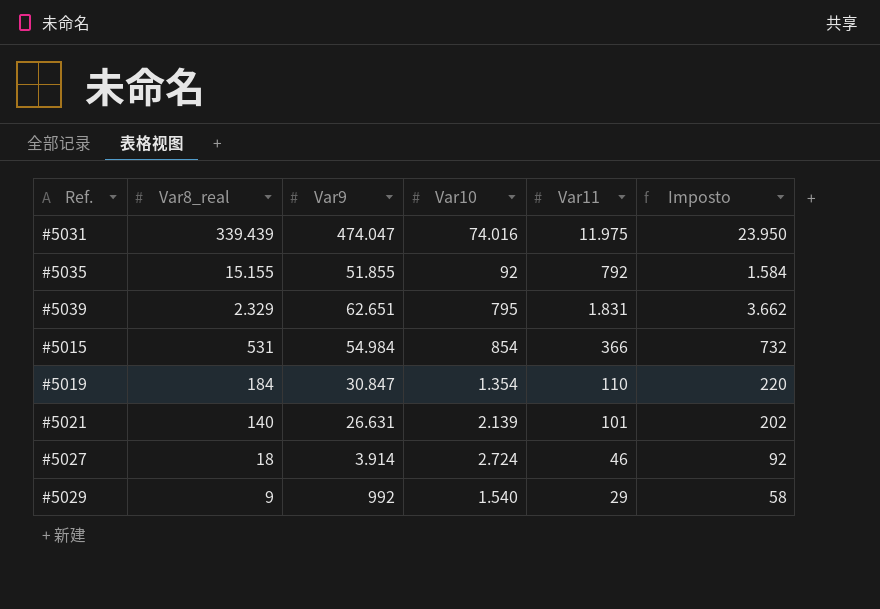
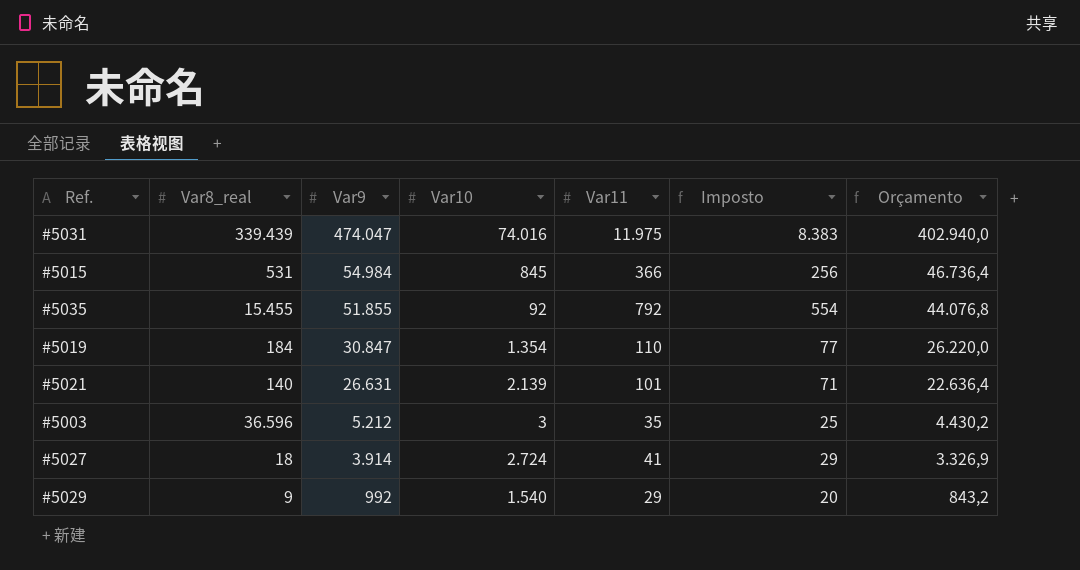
row order: Var8_real descending -> Var9 descending
column Imposto | formula: [Var11] * 2 -> [Var11] * 0,7
column Orçamento | formula: none -> [Var9] * 0,85
row #5039: 2.329 | 62.651 | 795 | 1.831 | 3.662 -> none
#5015 | Var10: 854 -> 845
#5035 | Var8_real: 15.155 -> 15.455
row #5003: none -> 36.596 | 5.212 | 3 | 35 | 25 | 4.430,2
#5027 | Var11: 46 -> 41

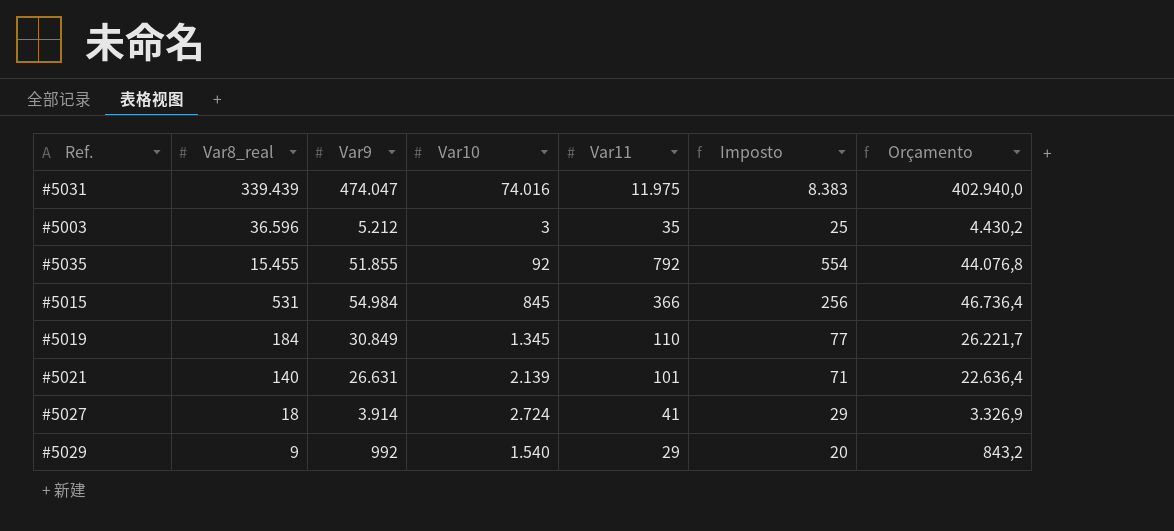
row order: Var9 descending -> Var8_real descending
#5019 | Var9: 30.847 -> 30.849
#5019 | Var10: 1.354 -> 1.345
#5019 | Orçamento: 26.220,0 -> 26.221,7

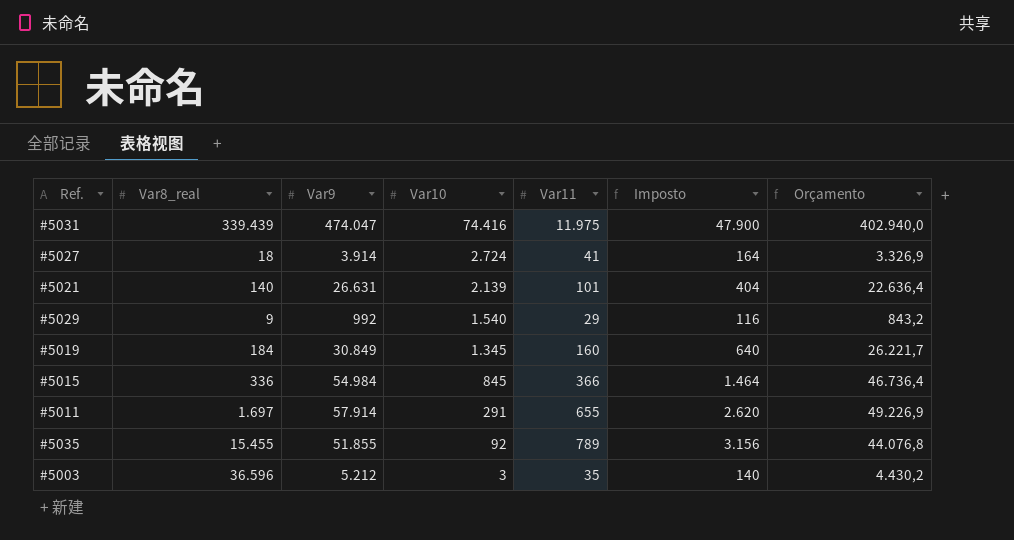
row order: Var8_real descending -> Var10 descending
column Imposto | formula: [Var11] * 0,7 -> [Var11] * 4
#5031 | Var10: 74.016 -> 74.416
#5019 | Var11: 110 -> 160
#5015 | Var8_real: 531 -> 336
row #5011: none -> 1.697 | 57.914 | 291 | 655 | 2.620 | 49.226,9
#5035 | Var11: 792 -> 789

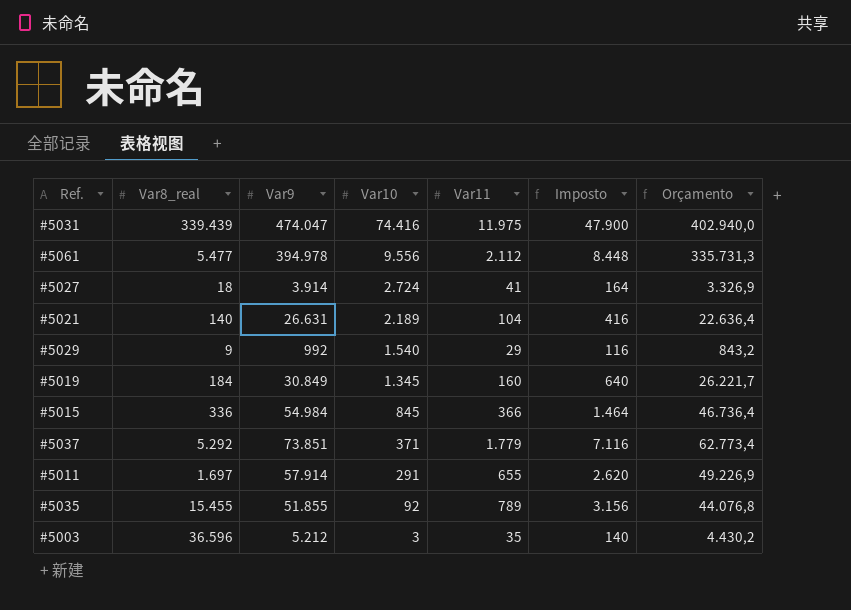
row #5061: none -> 5.477 | 394.978 | 9.556 | 2.112 | 8.448 | 335.731,3
#5021 | Var10: 2.139 -> 2.189
#5021 | Var11: 101 -> 104
#5021 | Imposto: 404 -> 416
row #5037: none -> 5.292 | 73.851 | 371 | 1.779 | 7.116 | 62.773,4

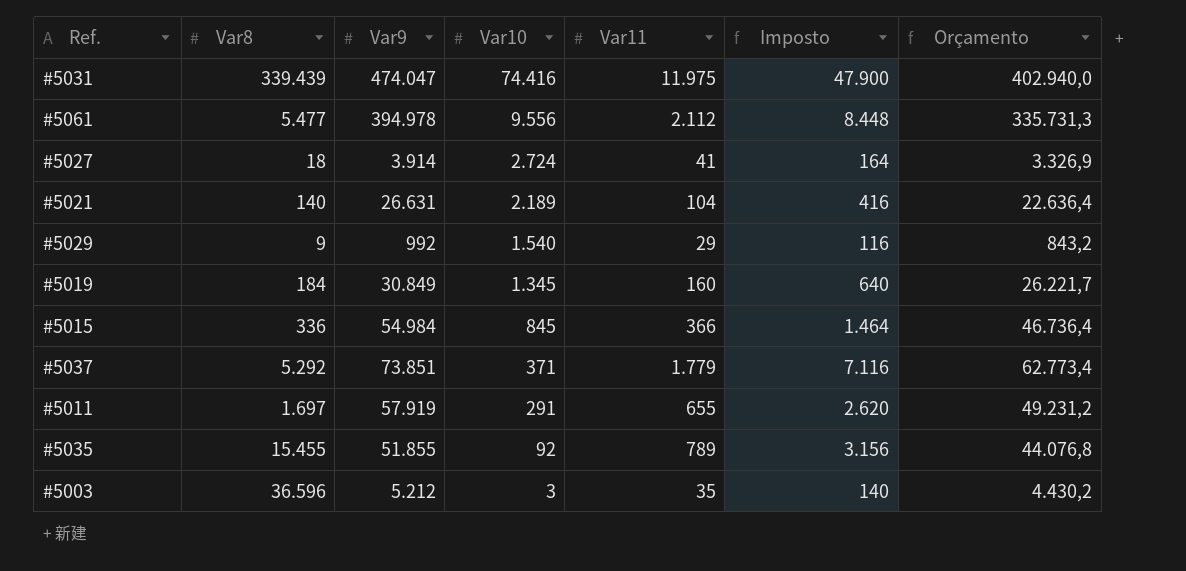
column name: Var8_real -> Var8
#5011 | Var9: 57.914 -> 57.919
#5011 | Orçamento: 49.226,9 -> 49.231,2

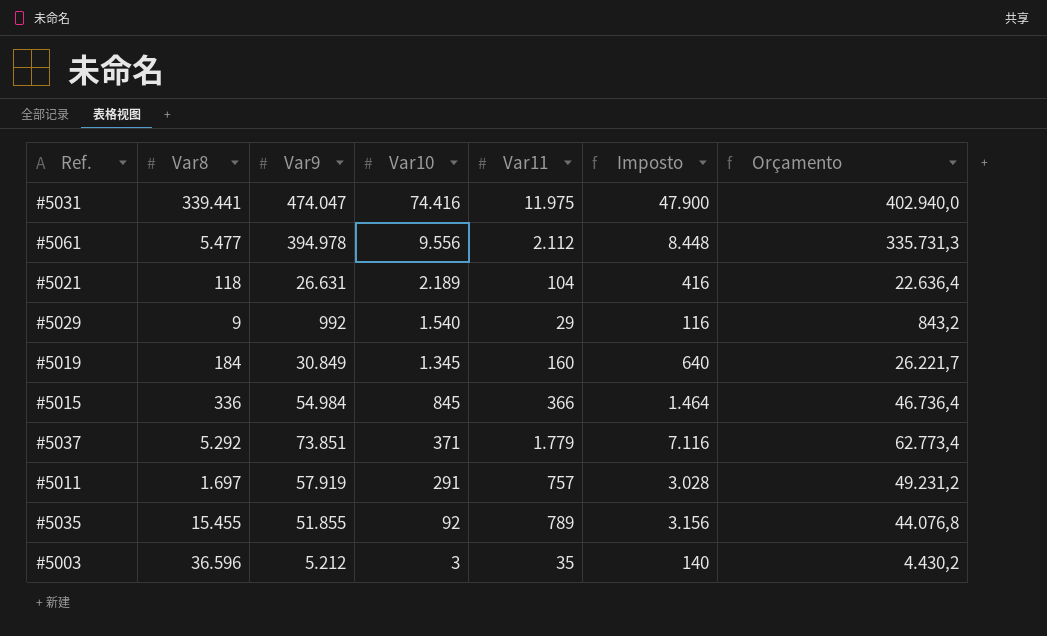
row #5027: 18 | 3.914 | 2.724 | 41 | 164 | 3.326,9 -> none
#5031 | Var8: 339.439 -> 339.441
#5021 | Var8: 140 -> 118
#5011 | Var11: 655 -> 757
#5011 | Imposto: 2.620 -> 3.028

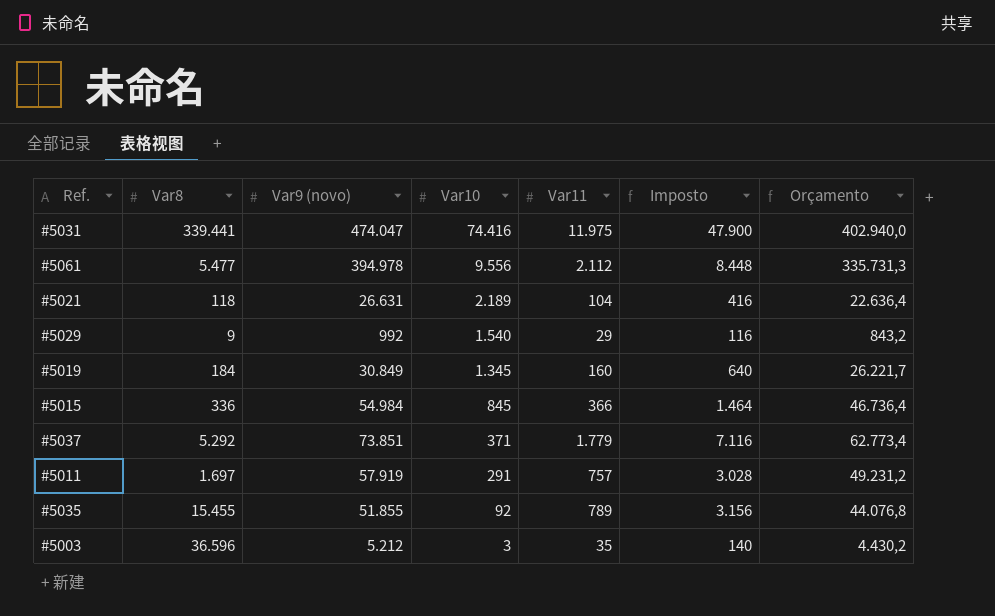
column name: Var9 -> Var9 (novo)

